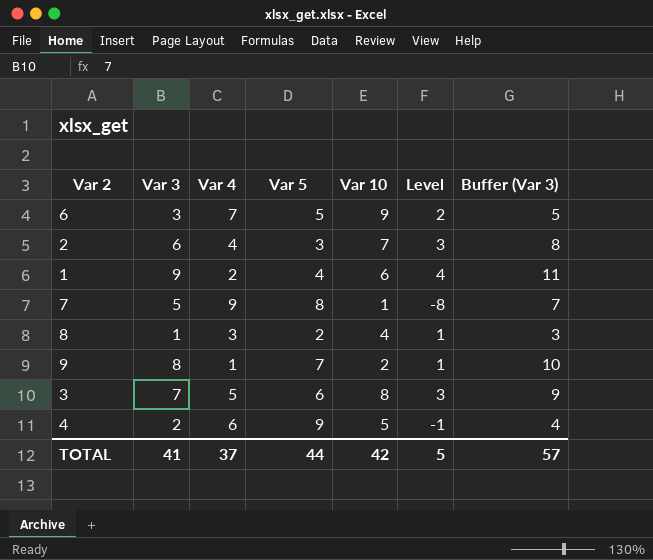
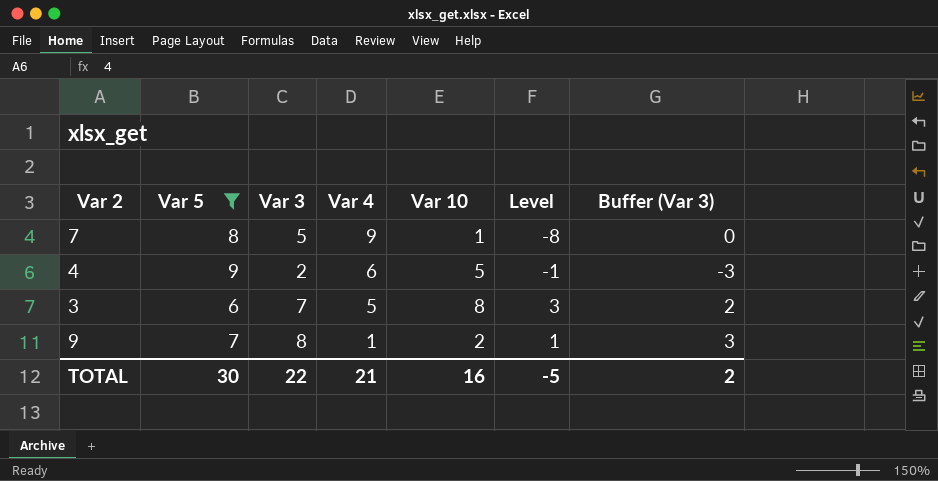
filter: none -> Var 5 >= 6
row order: none -> Var 4 descending
column Var 5 | position: 4 -> 2
column Buffer (Var 3) | formula: [Var 3] + 2 -> [Var 3] - 5
TOTAL | Var 5: 44 -> 30
TOTAL | Var 3: 41 -> 22
TOTAL | Var 4: 37 -> 21
TOTAL | Var 10: 42 -> 16
TOTAL | Level: 5 -> -5
TOTAL | Buffer (Var 3): 57 -> 2

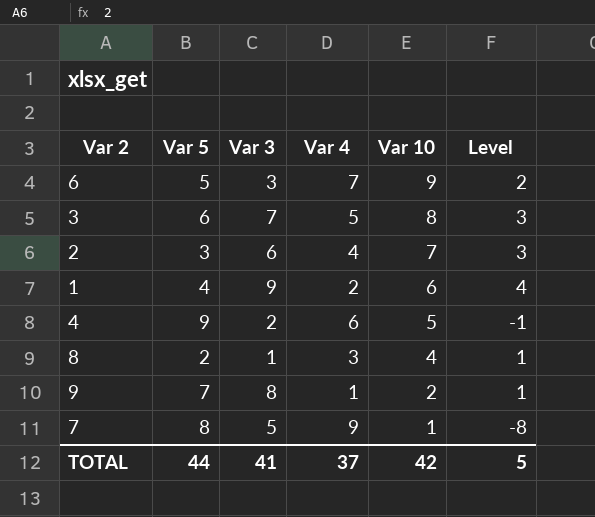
filter: Var 5 >= 6 -> none
row order: Var 4 descending -> Var 10 descending
column Buffer (Var 3) | formula: [Var 3] - 5 -> none
TOTAL | Var 5: 30 -> 44
TOTAL | Var 3: 22 -> 41
TOTAL | Var 4: 21 -> 37
TOTAL | Var 10: 16 -> 42
TOTAL | Level: -5 -> 5

